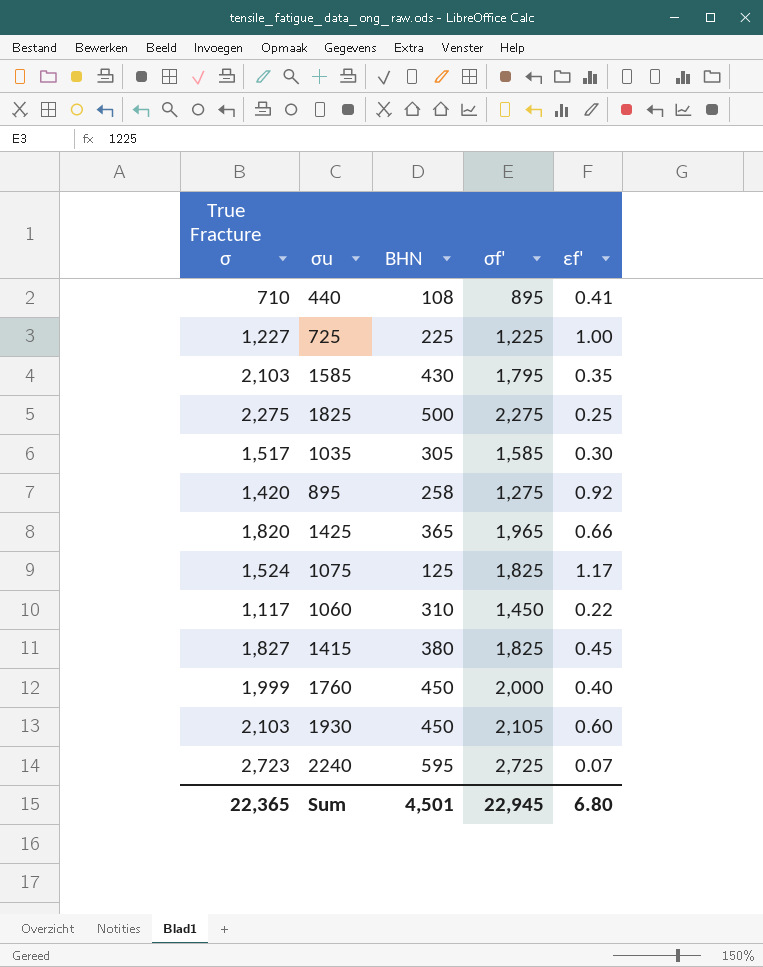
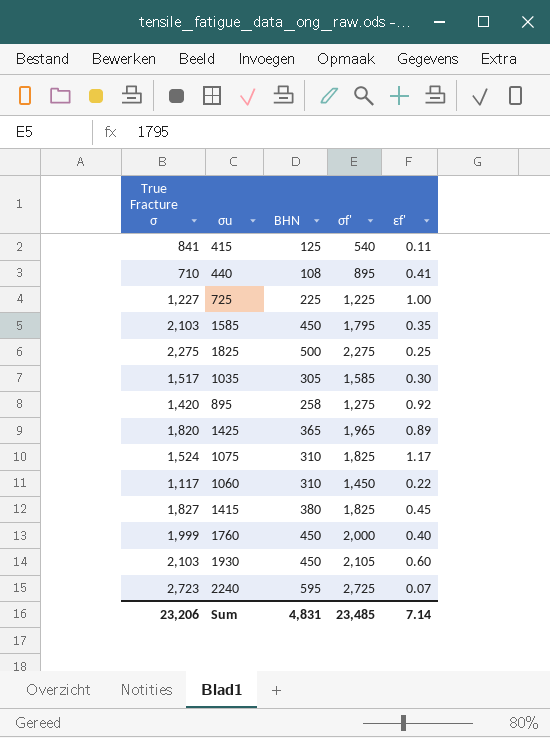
row 415: none -> 841 | 125 | 540 | 0.11
1585 | BHN: 430 -> 450
1425 | εf': 0.66 -> 0.89
1075 | BHN: 125 -> 310
Sum | True Fracture σ: 22,365 -> 23,206
Sum | BHN: 4,501 -> 4,831
Sum | σf': 22,945 -> 23,485
Sum | εf': 6.80 -> 7.14

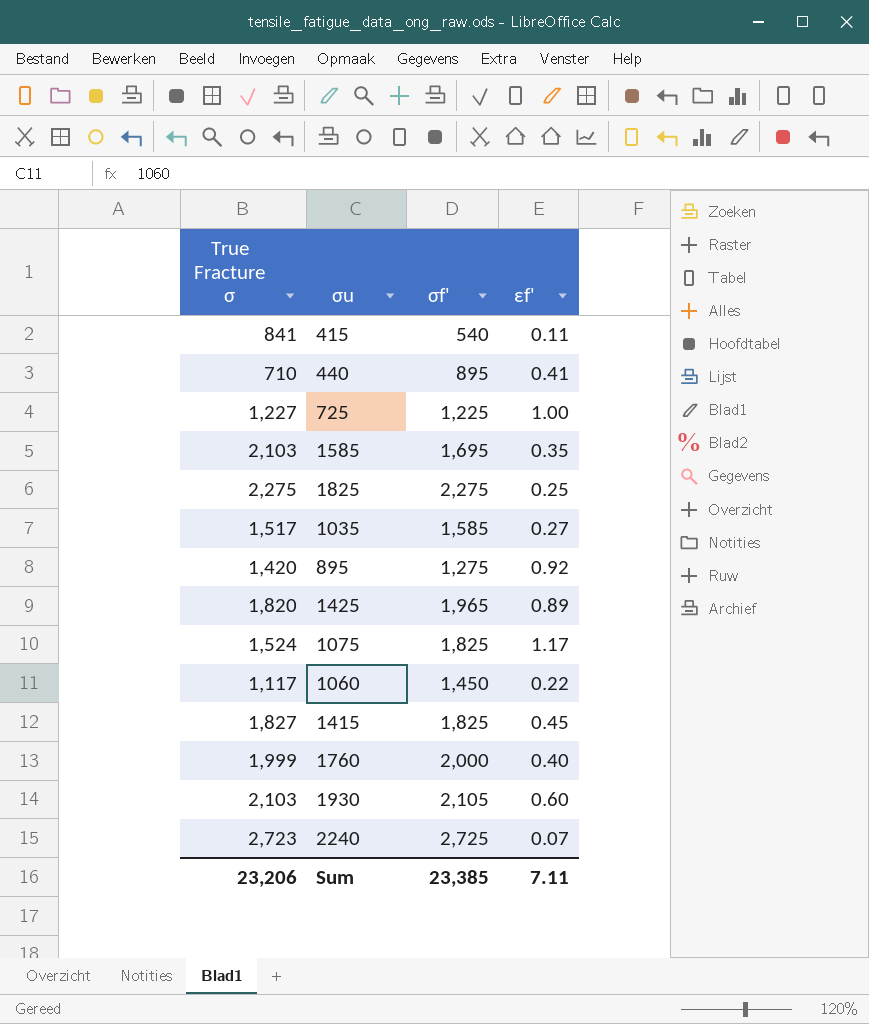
column BHN | position: 3 -> none
1585 | σf': 1,795 -> 1,695
1035 | εf': 0.30 -> 0.27
Sum | σf': 23,485 -> 23,385
Sum | εf': 7.14 -> 7.11

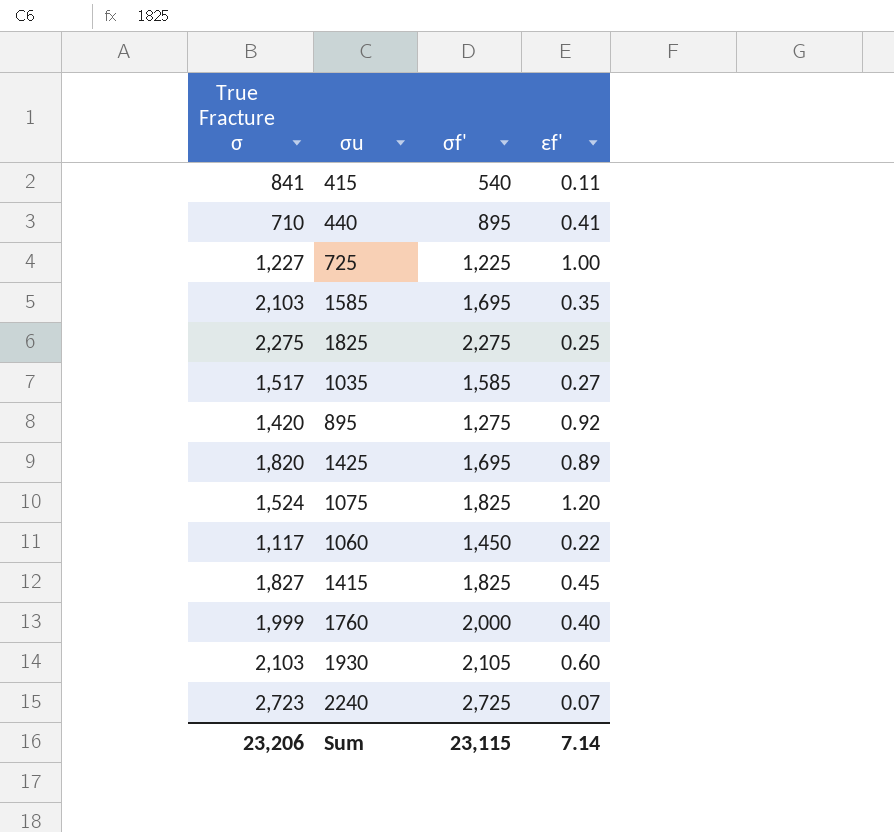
1425 | σf': 1,965 -> 1,695
1075 | εf': 1.17 -> 1.20
Sum | σf': 23,385 -> 23,115
Sum | εf': 7.11 -> 7.14

